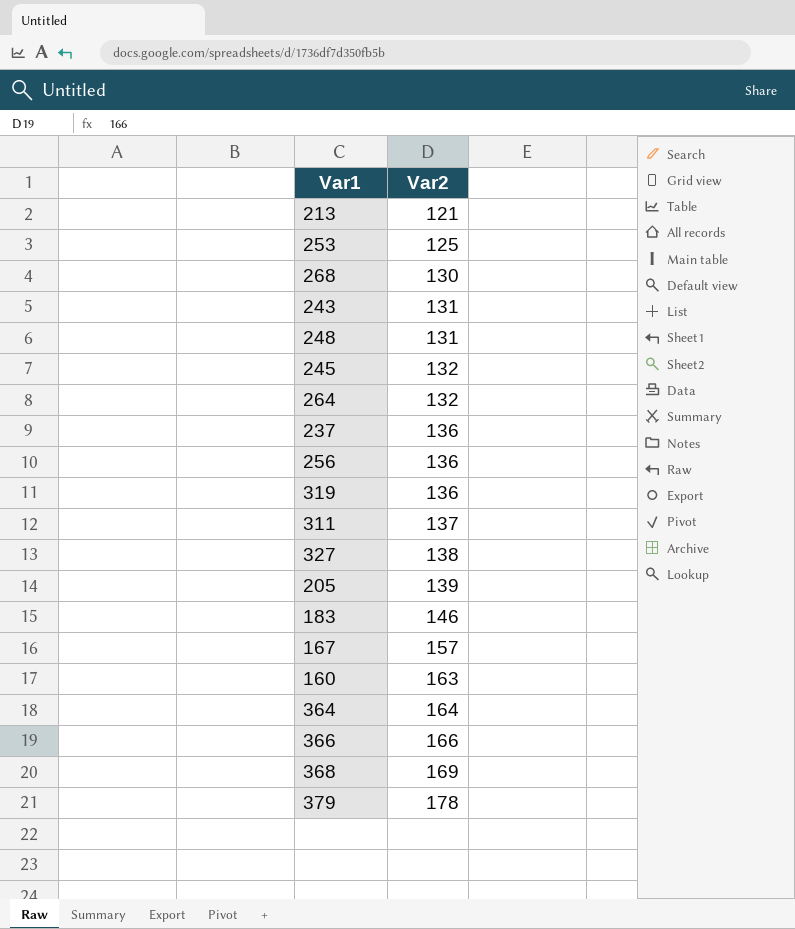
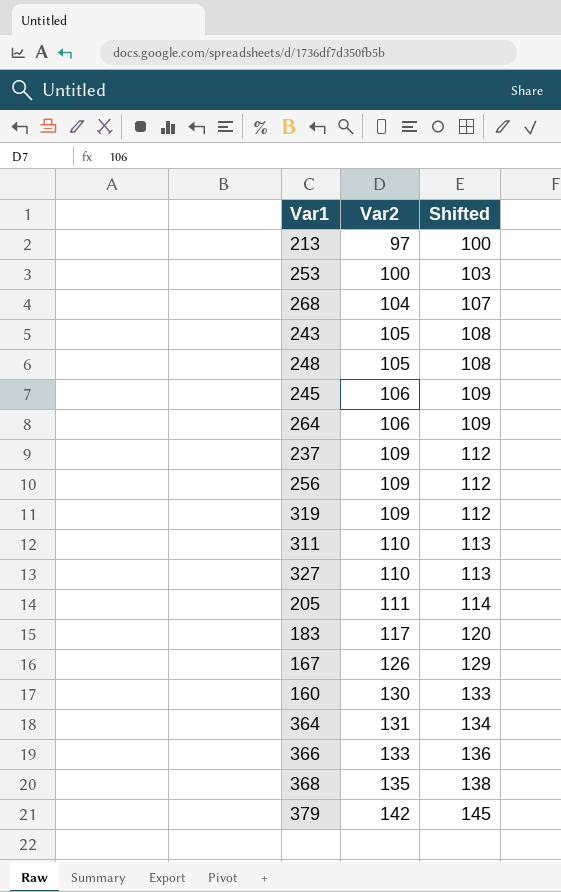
column Shifted | formula: none -> [Var2] + 3
213 | Var2: 121 -> 97
253 | Var2: 125 -> 100
268 | Var2: 130 -> 104
243 | Var2: 131 -> 105
248 | Var2: 131 -> 105
245 | Var2: 132 -> 106
264 | Var2: 132 -> 106
237 | Var2: 136 -> 109
256 | Var2: 136 -> 109
319 | Var2: 136 -> 109
311 | Var2: 137 -> 110
327 | Var2: 138 -> 110
205 | Var2: 139 -> 111
183 | Var2: 146 -> 117
167 | Var2: 157 -> 126
160 | Var2: 163 -> 130
364 | Var2: 164 -> 131
366 | Var2: 166 -> 133
368 | Var2: 169 -> 135
379 | Var2: 178 -> 142

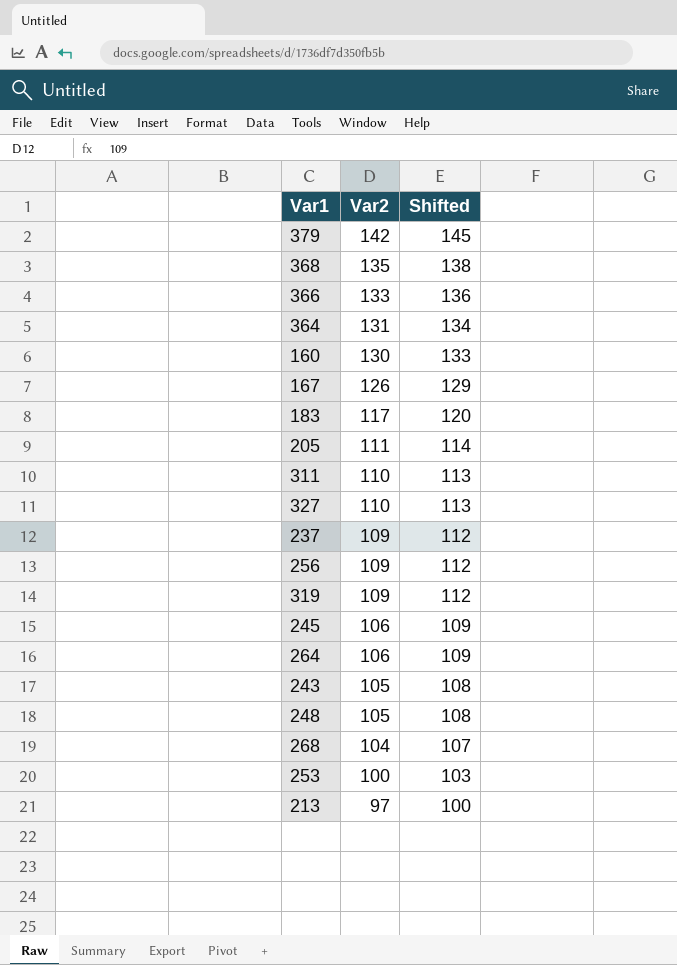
row order: Var2 ascending -> Var2 descending

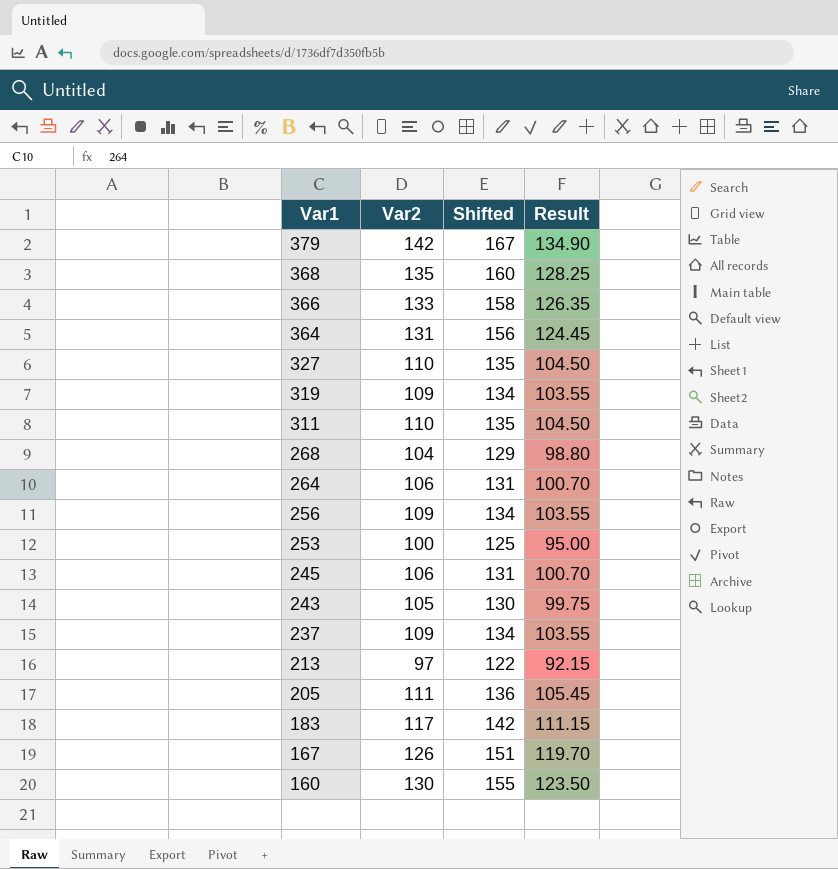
row order: Var2 descending -> Var1 descending
column Shifted | formula: [Var2] + 3 -> [Var2] + 25
column Result | formula: none -> [Var2] * 0.95
row 248: 105 | 108 -> none

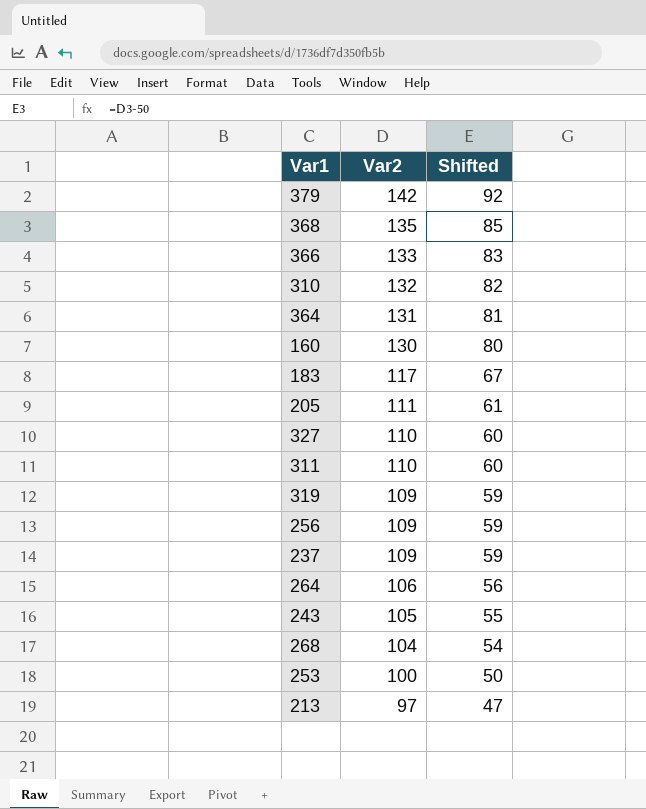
row order: Var1 descending -> Var2 descending
column Result | formula: [Var2] * 0.95 -> none
column Shifted | formula: [Var2] + 25 -> [Var2] - 50
row 245: 106 | 131 | 100.70 -> none
row 167: 126 | 151 | 119.70 -> none
row 310: none -> 132 | 82

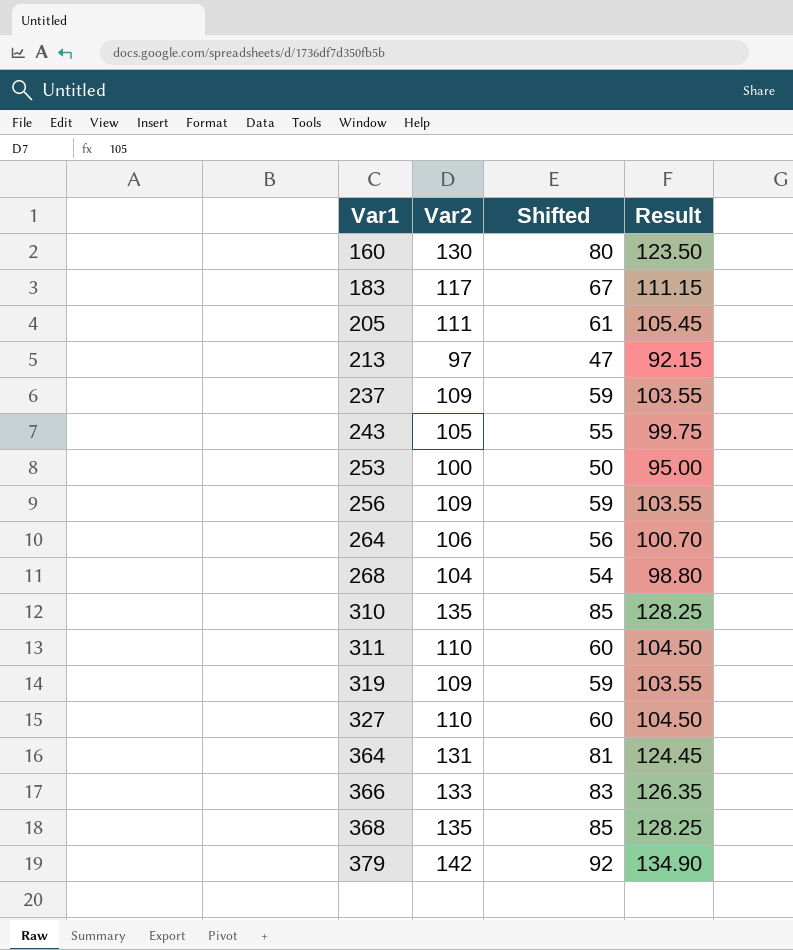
row order: Var2 descending -> Var1 ascending
column Result | formula: none -> [Var2] * 0.95
310 | Var2: 132 -> 135
310 | Shifted: 82 -> 85

